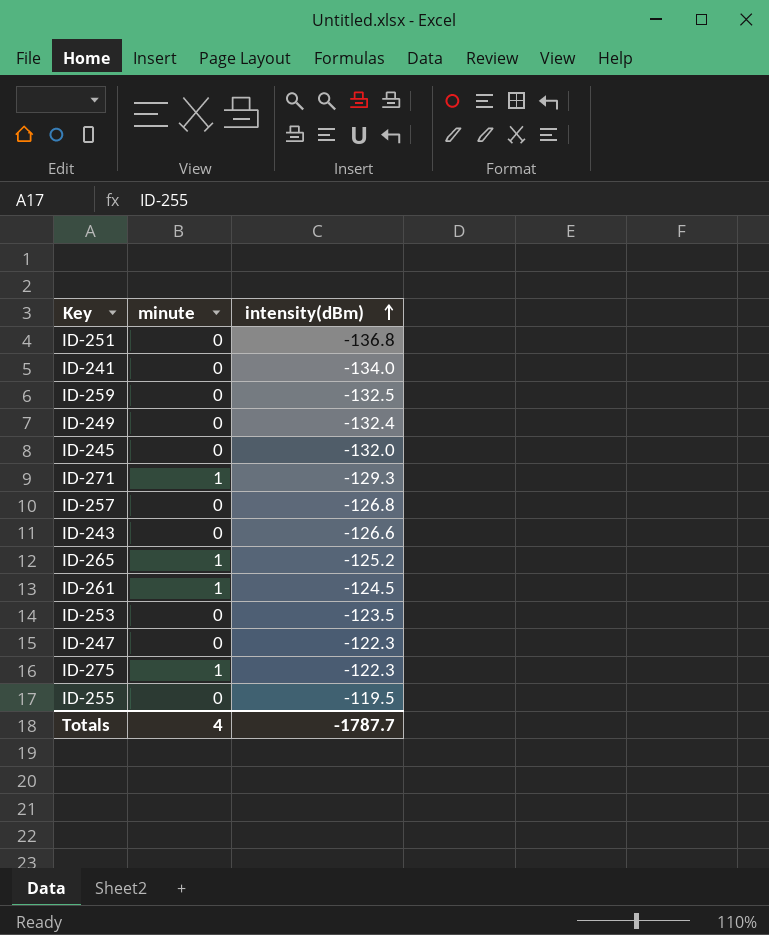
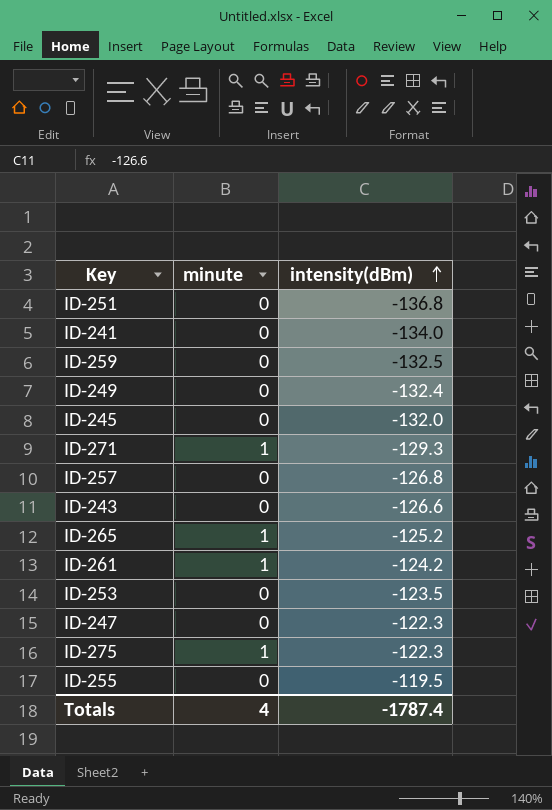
ID-261 | intensity(dBm): -124.5 -> -124.2
Totals | intensity(dBm): -1787.7 -> -1787.4

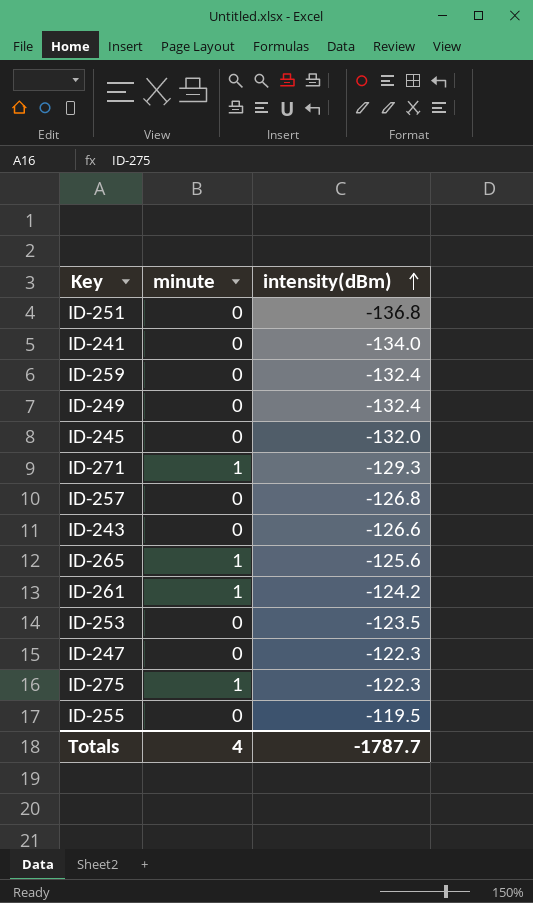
ID-259 | intensity(dBm): -132.5 -> -132.4
ID-265 | intensity(dBm): -125.2 -> -125.6
Totals | intensity(dBm): -1787.4 -> -1787.7

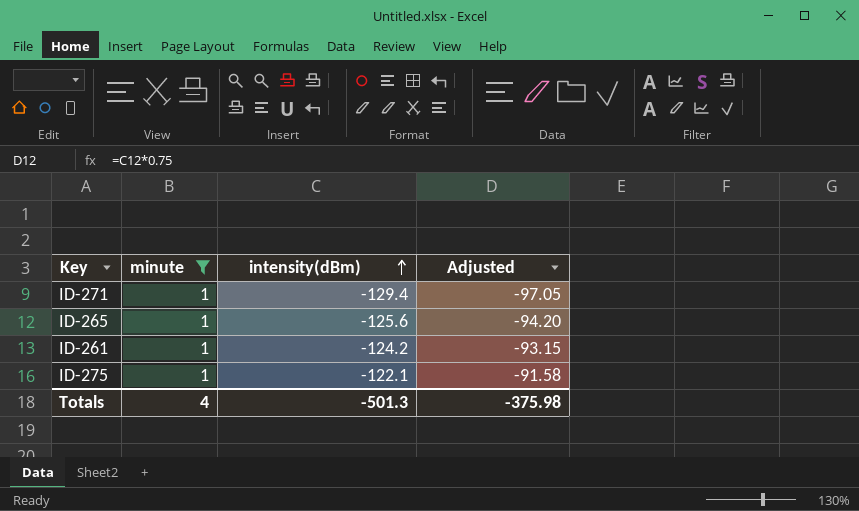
filter: none -> minute = 1
column Adjusted | formula: none -> [intensity(dBm)] * 0.75
ID-271 | intensity(dBm): -129.3 -> -129.4
ID-275 | intensity(dBm): -122.3 -> -122.1
Totals | intensity(dBm): -1787.7 -> -501.3

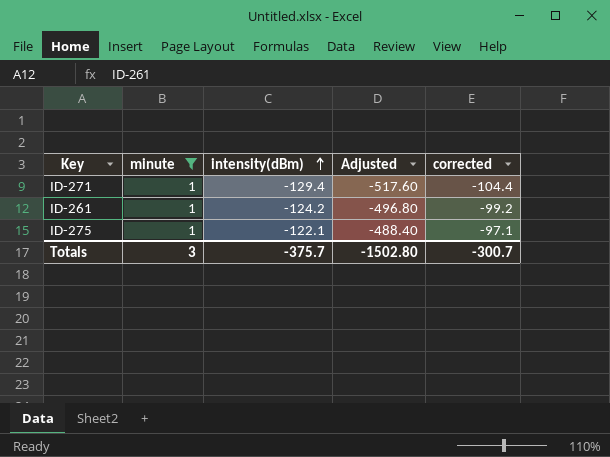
column Adjusted | formula: [intensity(dBm)] * 0.75 -> [intensity(dBm)] * 4
column corrected | formula: none -> [intensity(dBm)] + 25
row ID-265: 1 | -125.6 | -94.20 -> none
Totals | minute: 4 -> 3
Totals | intensity(dBm): -501.3 -> -375.7
Totals | Adjusted: -375.98 -> -1502.80

